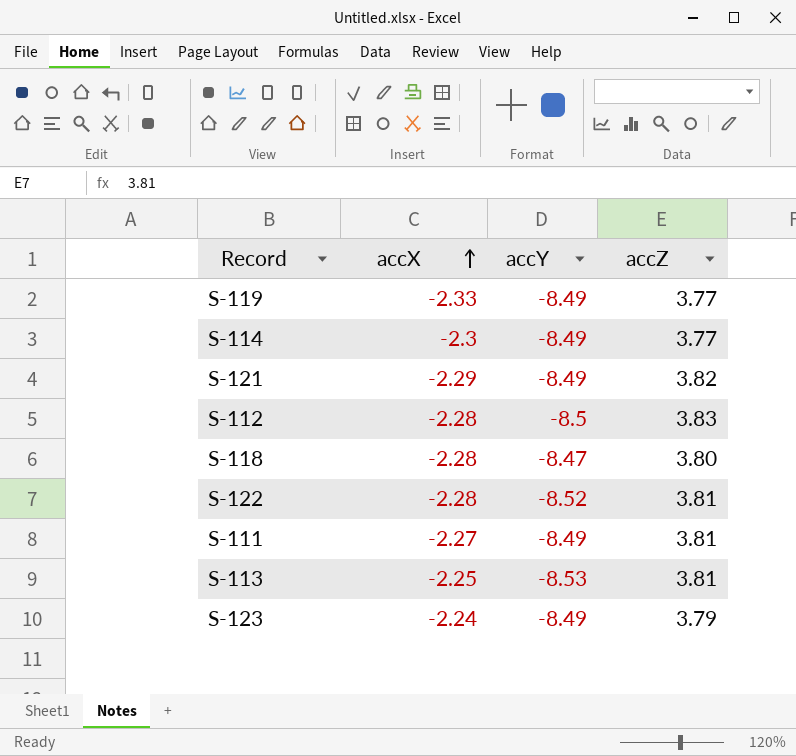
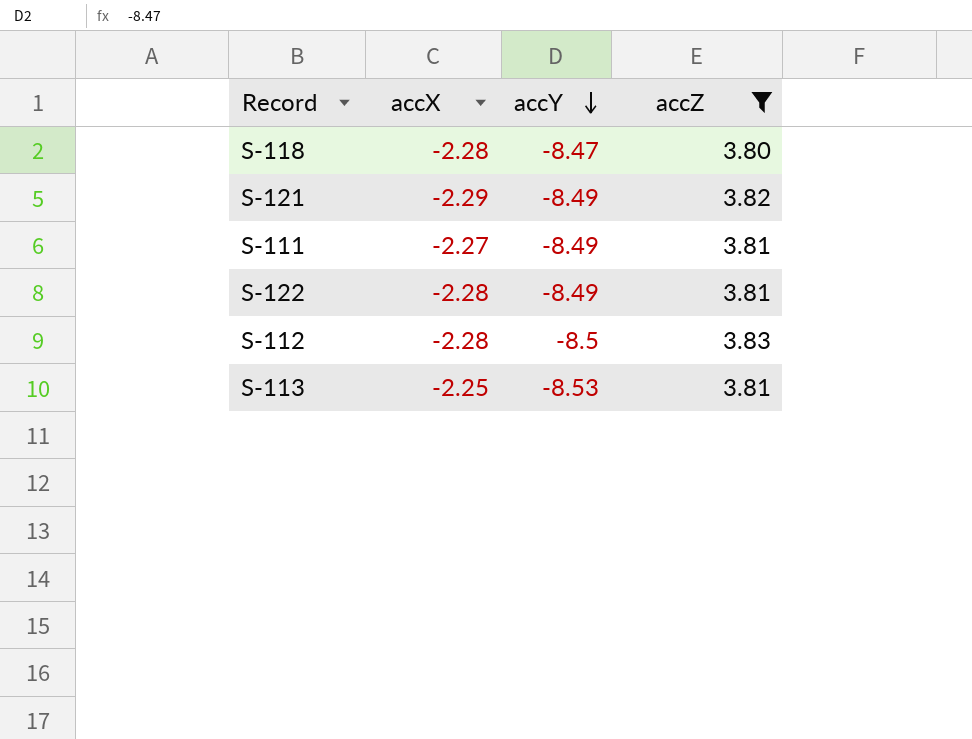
filter: none -> accZ >= 3.80
row order: accX ascending -> accY descending
S-122 | accY: -8.52 -> -8.49

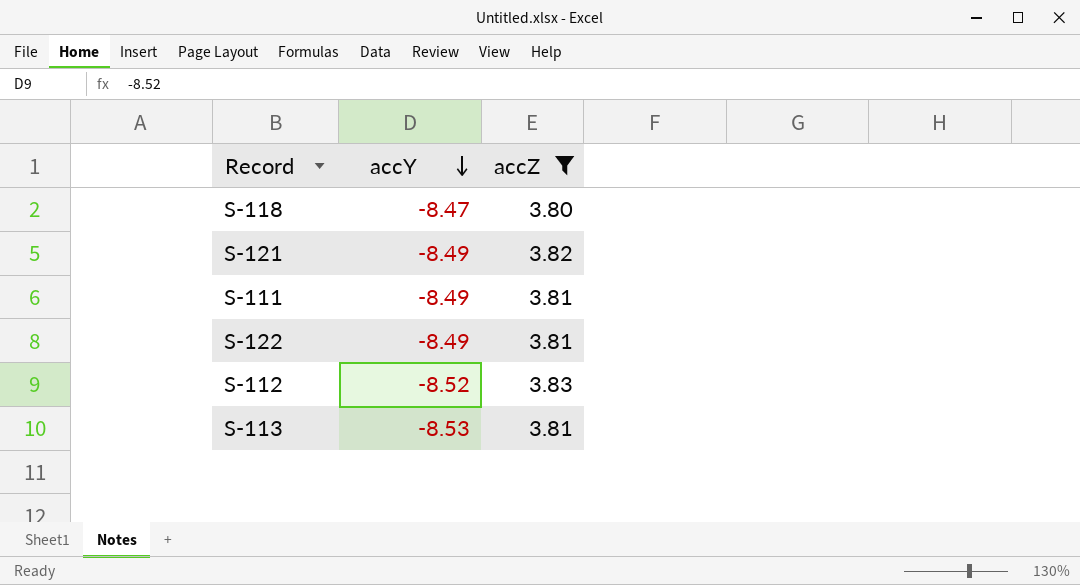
column accX | position: 2 -> none
S-112 | accY: -8.5 -> -8.52

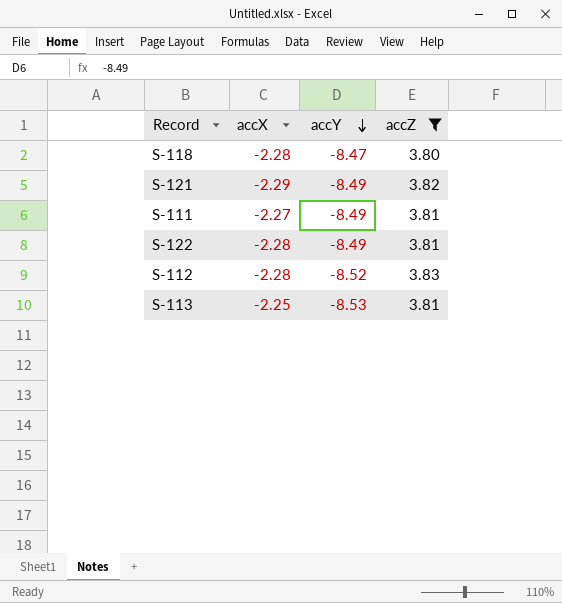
column accX | position: none -> 2

